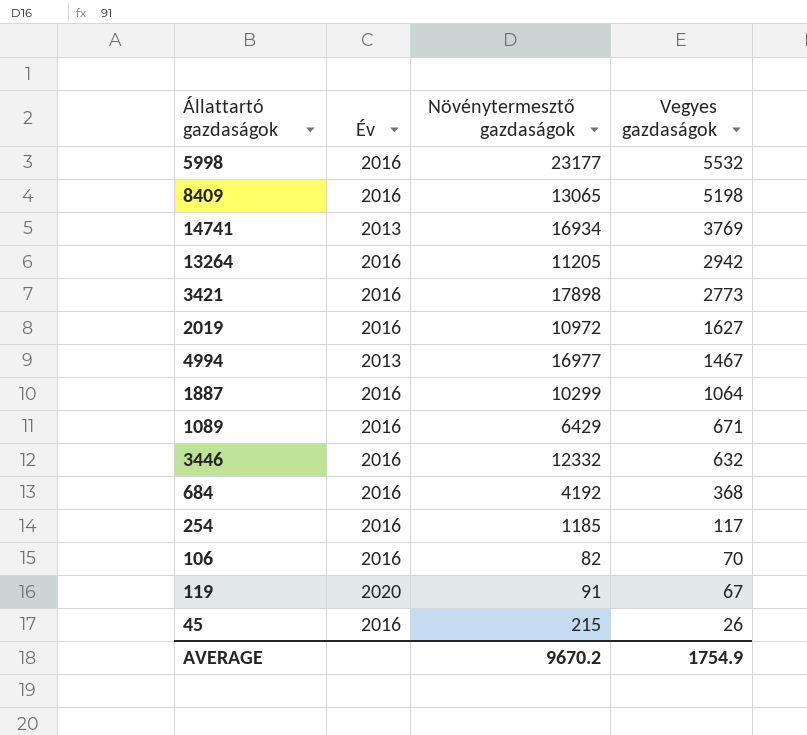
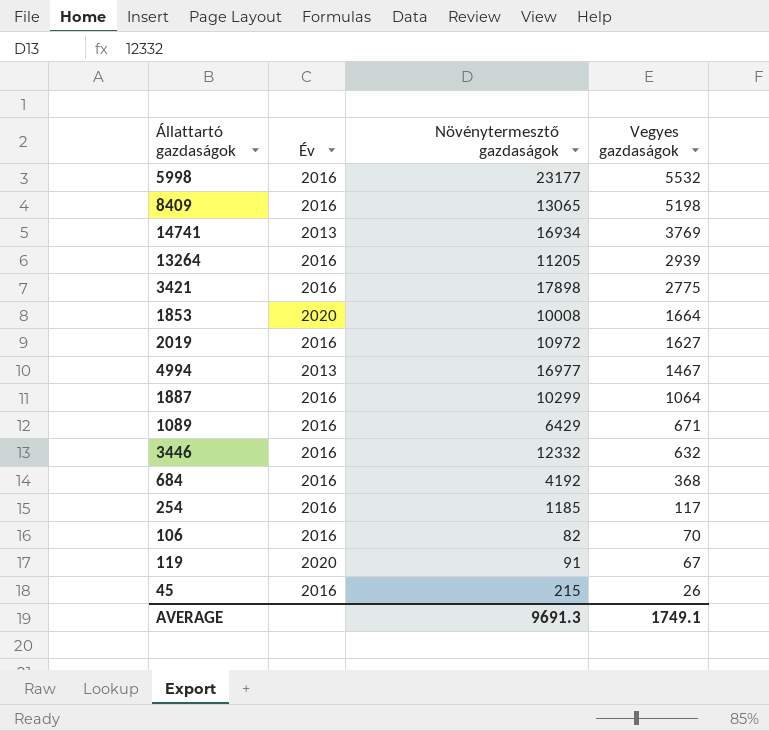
13264 | Vegyes gazdaságok: 2942 -> 2939
3421 | Vegyes gazdaságok: 2773 -> 2775
row 1853: none -> 2020 | 10008 | 1664
AVERAGE | Növénytermesztő gazdaságok: 9670.2 -> 9691.3
AVERAGE | Vegyes gazdaságok: 1754.9 -> 1749.1

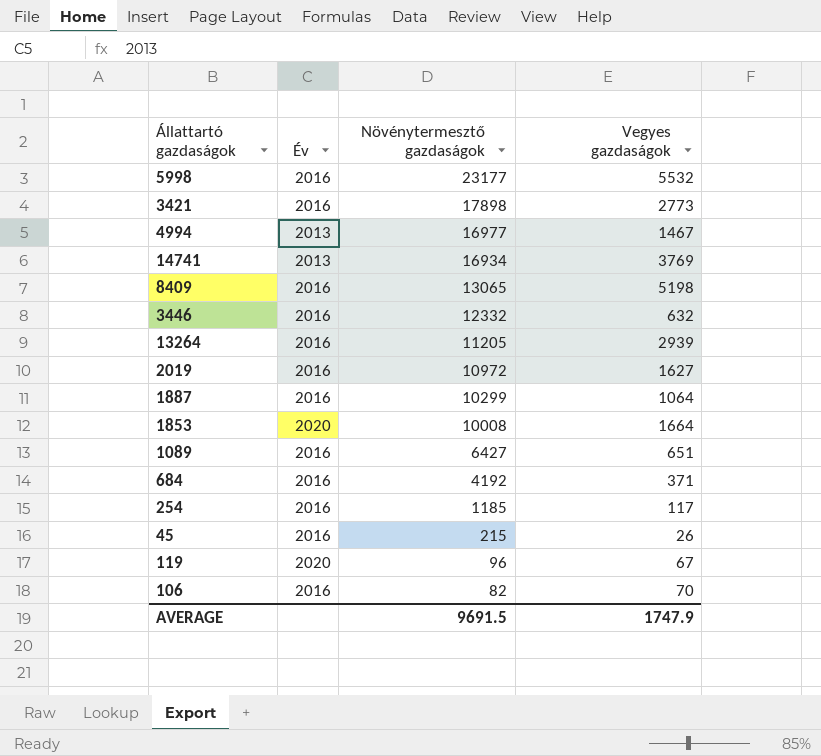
row order: Vegyes gazdaságok descending -> Növénytermesztő gazdaságok descending
3421 | Vegyes gazdaságok: 2775 -> 2773
1089 | Növénytermesztő gazdaságok: 6429 -> 6427
1089 | Vegyes gazdaságok: 671 -> 651
684 | Vegyes gazdaságok: 368 -> 371
119 | Növénytermesztő gazdaságok: 91 -> 96
AVERAGE | Növénytermesztő gazdaságok: 9691.3 -> 9691.5
AVERAGE | Vegyes gazdaságok: 1749.1 -> 1747.9

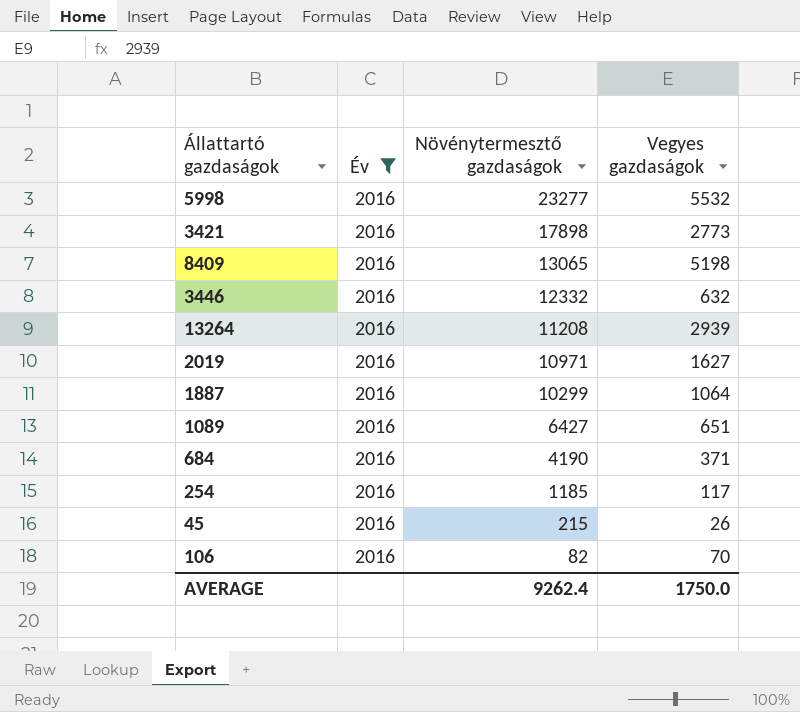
filter: none -> Év = 2016
5998 | Növénytermesztő gazdaságok: 23177 -> 23277
13264 | Növénytermesztő gazdaságok: 11205 -> 11208
2019 | Növénytermesztő gazdaságok: 10972 -> 10971
684 | Növénytermesztő gazdaságok: 4192 -> 4190
AVERAGE | Növénytermesztő gazdaságok: 9691.5 -> 9262.4
AVERAGE | Vegyes gazdaságok: 1747.9 -> 1750.0

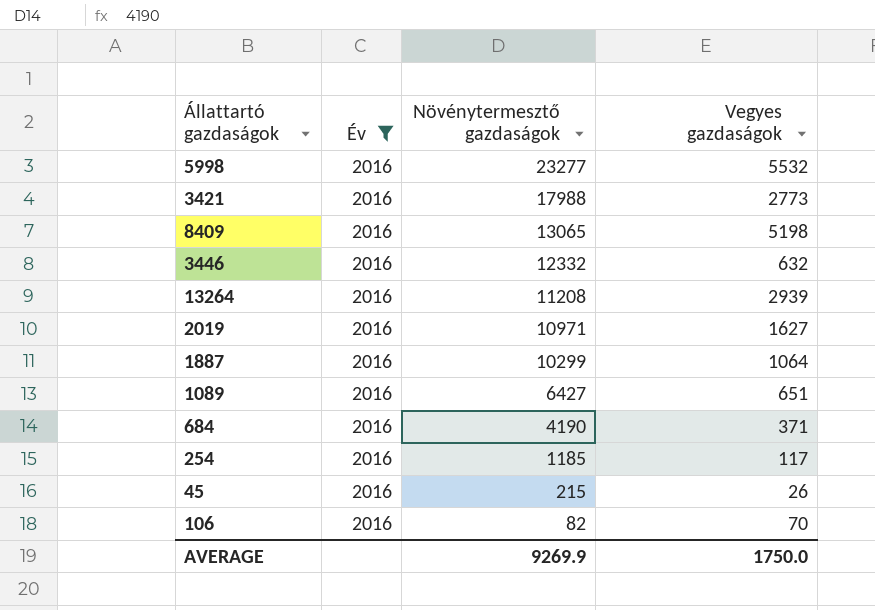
3421 | Növénytermesztő gazdaságok: 17898 -> 17988
AVERAGE | Növénytermesztő gazdaságok: 9262.4 -> 9269.9

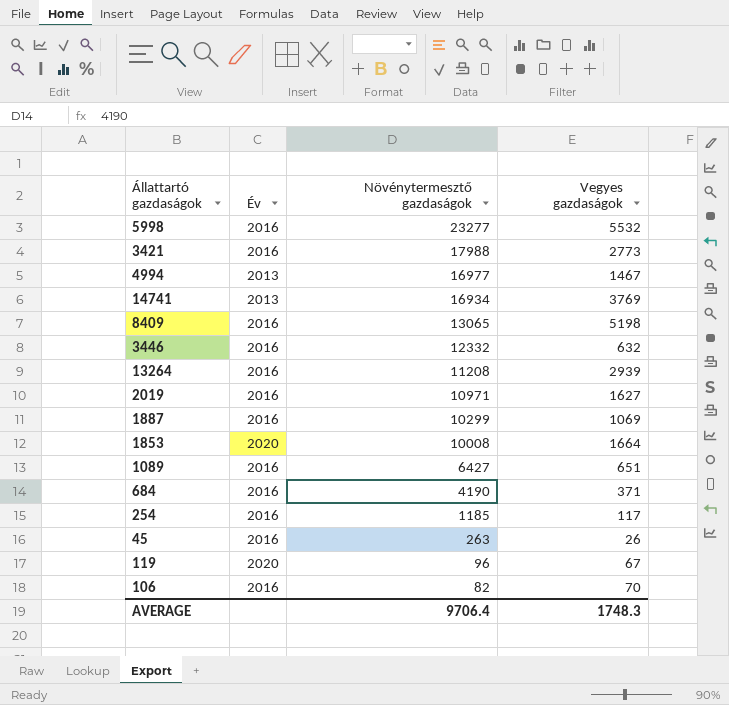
filter: Év = 2016 -> none
1887 | Vegyes gazdaságok: 1064 -> 1069
45 | Növénytermesztő gazdaságok: 215 -> 263
AVERAGE | Növénytermesztő gazdaságok: 9269.9 -> 9706.4
AVERAGE | Vegyes gazdaságok: 1750.0 -> 1748.3

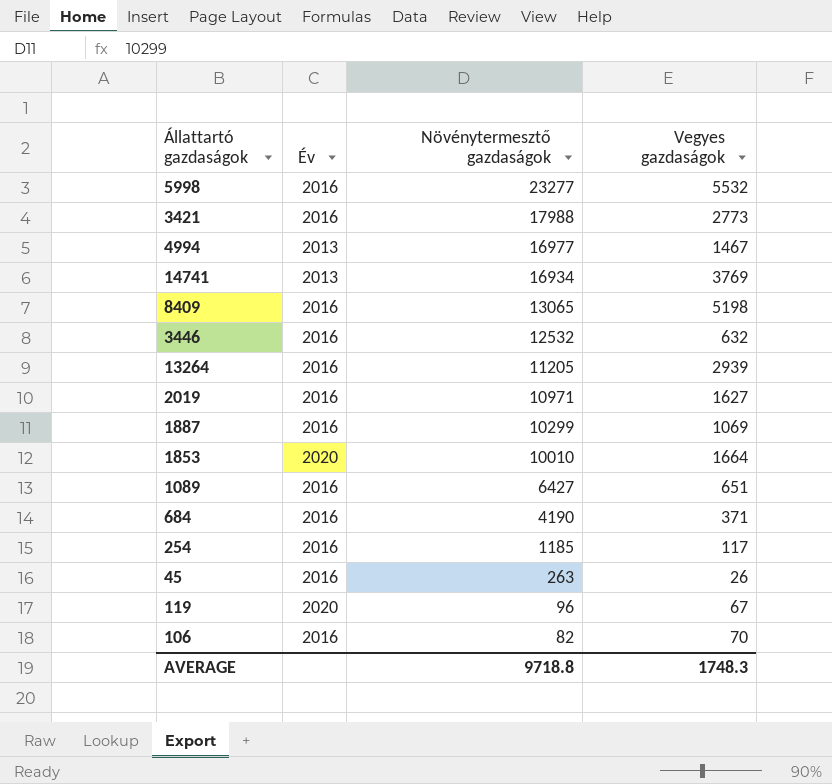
3446 | Növénytermesztő gazdaságok: 12332 -> 12532
13264 | Növénytermesztő gazdaságok: 11208 -> 11205
1853 | Növénytermesztő gazdaságok: 10008 -> 10010
AVERAGE | Növénytermesztő gazdaságok: 9706.4 -> 9718.8

